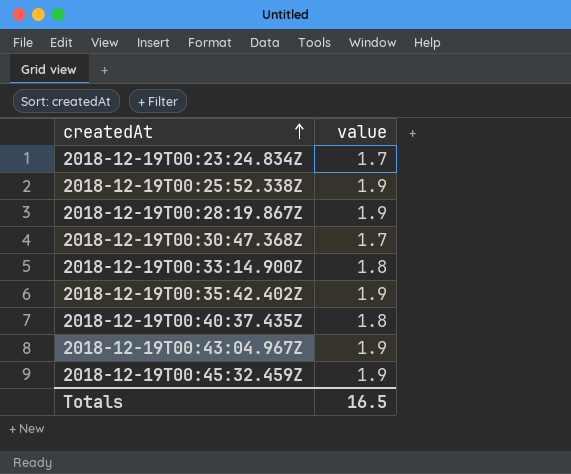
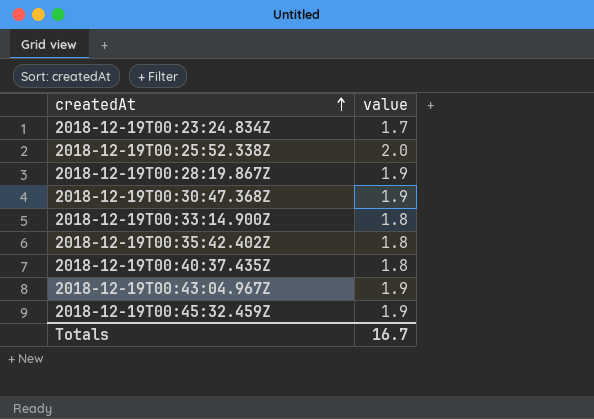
2018-12-19T00:25:52.338Z | value: 1.9 -> 2.0
2018-12-19T00:30:47.368Z | value: 1.7 -> 1.9
2018-12-19T00:35:42.402Z | value: 1.9 -> 1.8
Totals | value: 16.5 -> 16.7

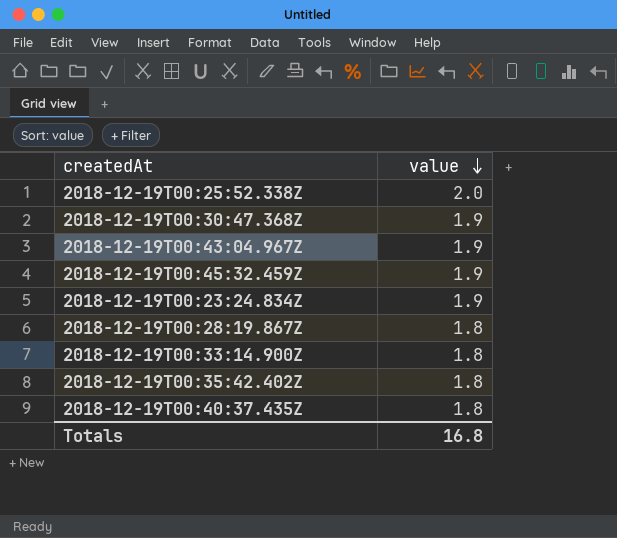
row order: createdAt ascending -> value descending
2018-12-19T00:23:24.834Z | value: 1.7 -> 1.9
2018-12-19T00:28:19.867Z | value: 1.9 -> 1.8
Totals | value: 16.7 -> 16.8

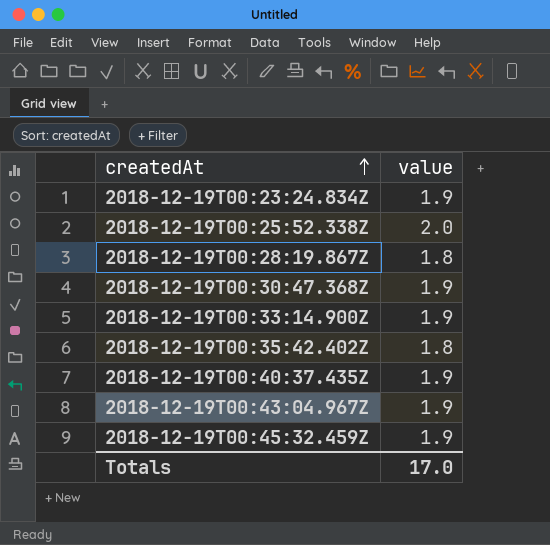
row order: value descending -> createdAt ascending
2018-12-19T00:33:14.900Z | value: 1.8 -> 1.9
2018-12-19T00:40:37.435Z | value: 1.8 -> 1.9
Totals | value: 16.8 -> 17.0

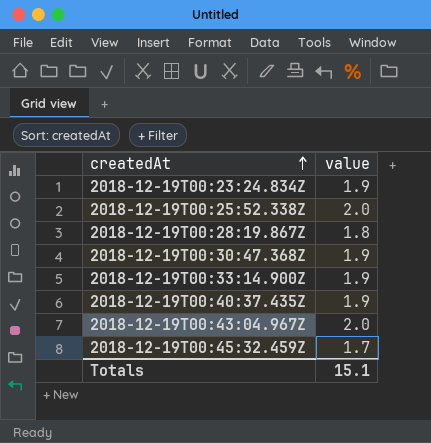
row 2018-12-19T00:35:42.402Z: 1.8 -> none
2018-12-19T00:43:04.967Z | value: 1.9 -> 2.0
2018-12-19T00:45:32.459Z | value: 1.9 -> 1.7
Totals | value: 17.0 -> 15.1

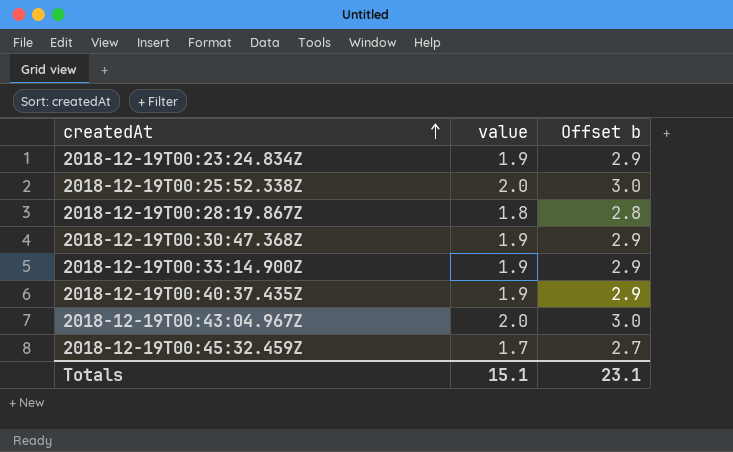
column Offset b | formula: none -> [value] + 1

